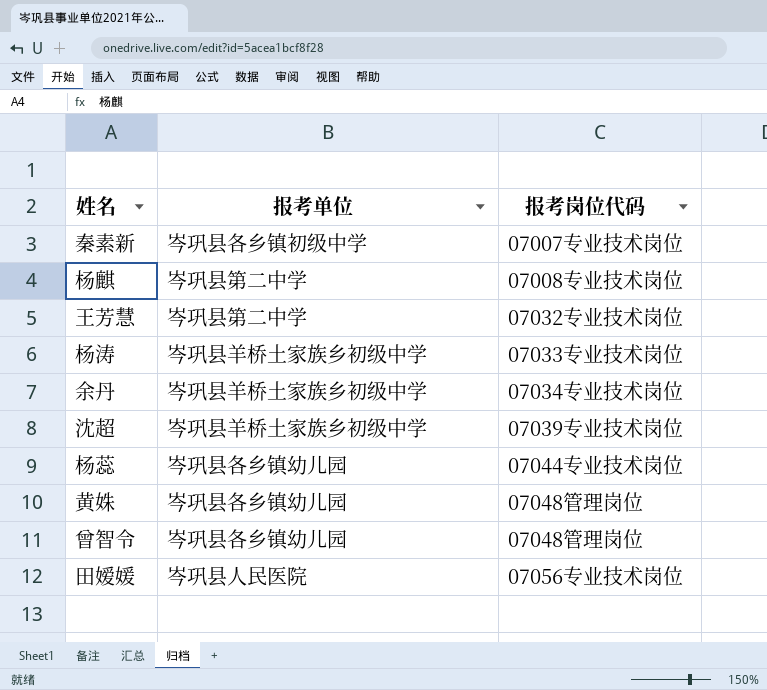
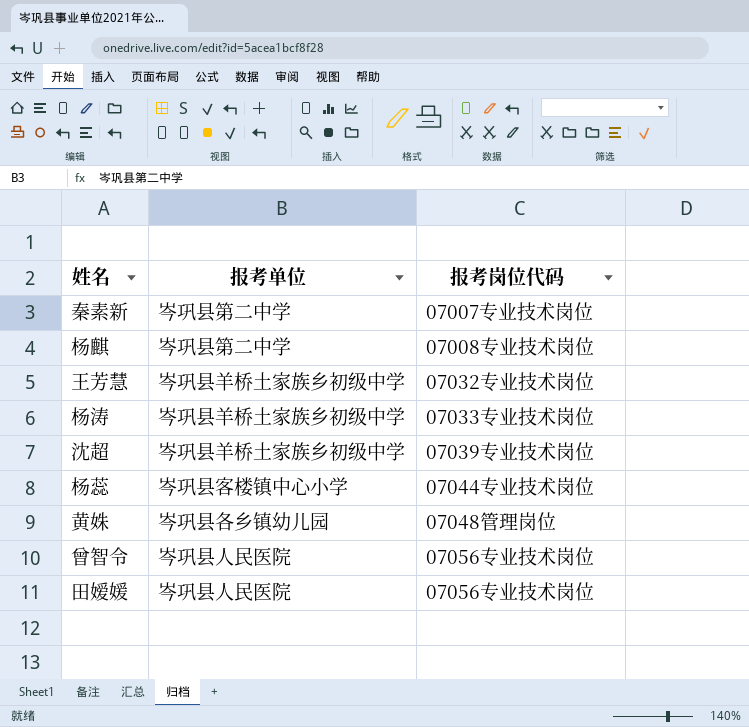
row 余丹: 岑巩县羊桥土家族乡初级中学 | 07034专业技术岗位 -> none
秦素新 | 报考单位: 岑巩县各乡镇初级中学 -> 岑巩县第二中学
王芳慧 | 报考单位: 岑巩县第二中学 -> 岑巩县羊桥土家族乡初级中学
杨蕊 | 报考单位: 岑巩县各乡镇幼儿园 -> 岑巩县客楼镇中心小学
曾智令 | 报考单位: 岑巩县各乡镇幼儿园 -> 岑巩县人民医院
曾智令 | 报考岗位代码: 07048管理岗位 -> 07056专业技术岗位

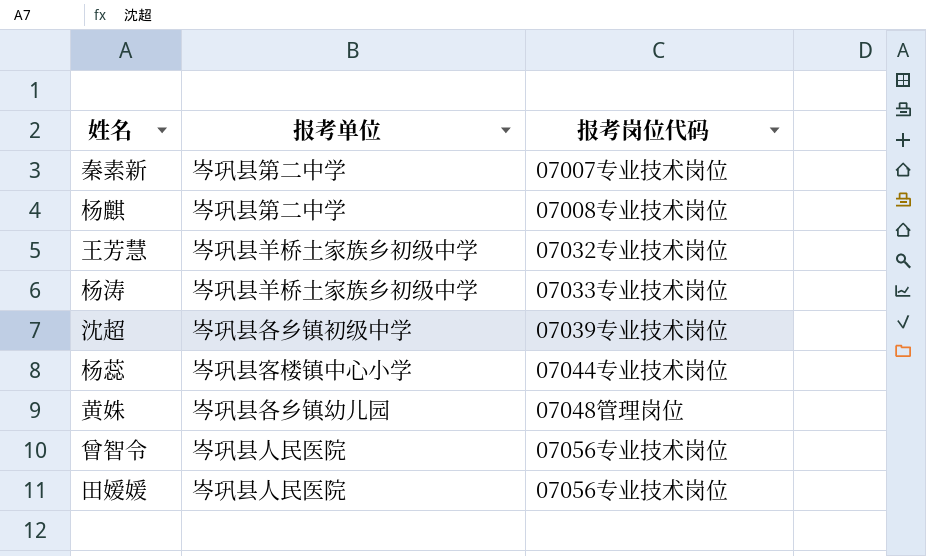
沈超 | 报考单位: 岑巩县羊桥土家族乡初级中学 -> 岑巩县各乡镇初级中学

